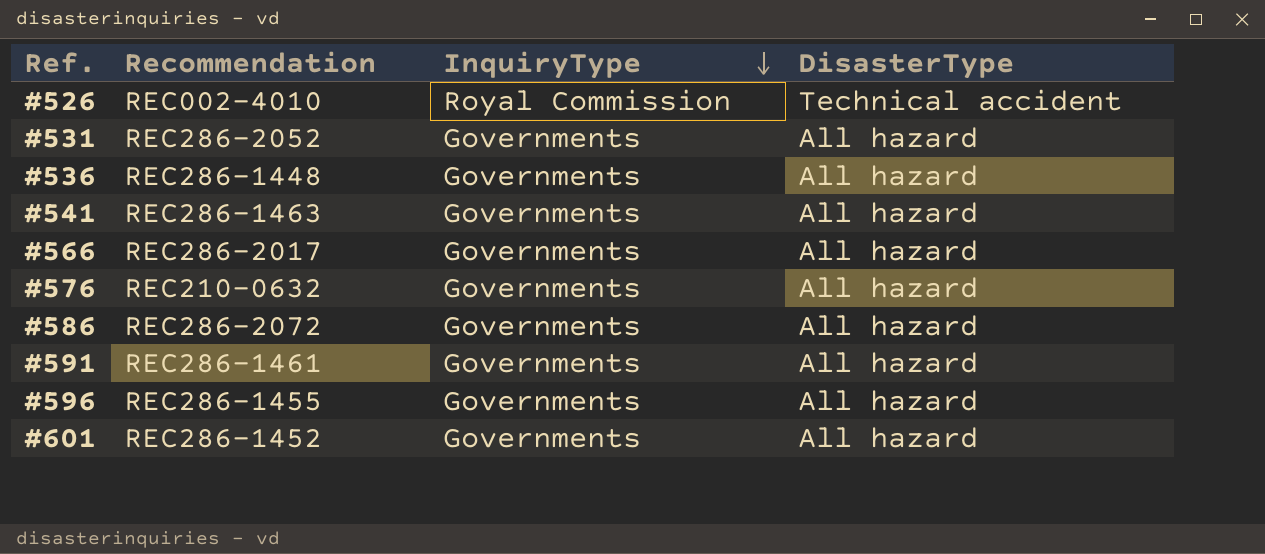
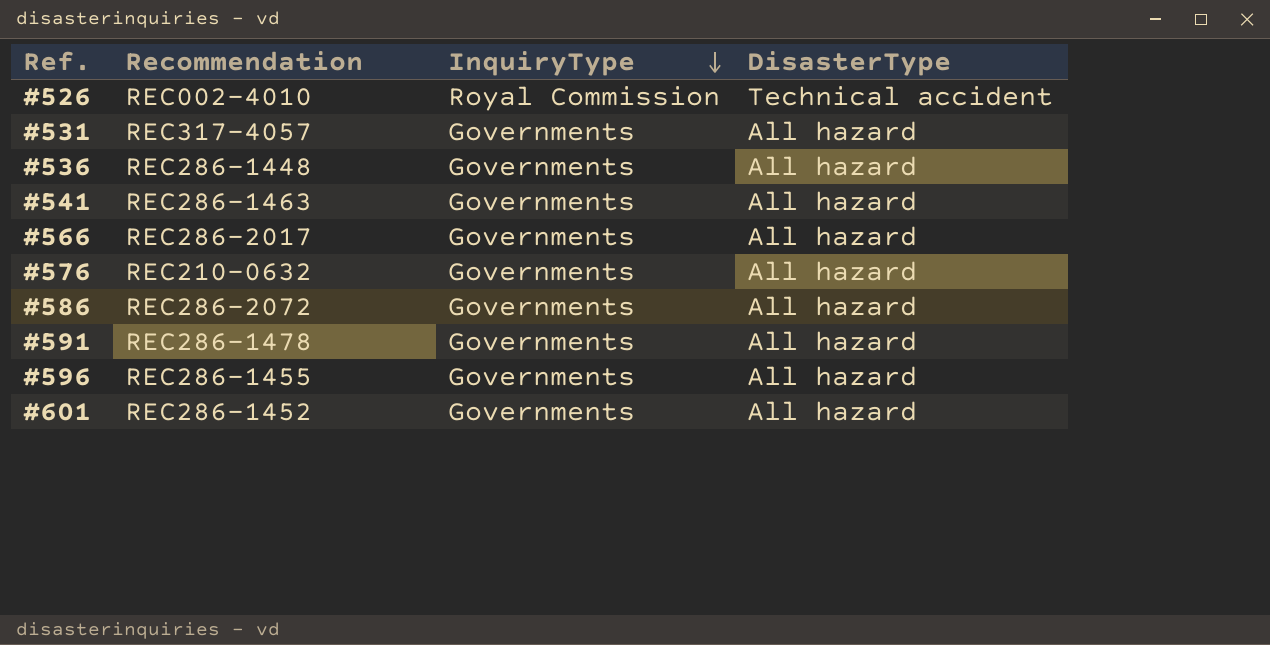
#531 | Recommendation: REC286-2052 -> REC317-4057
#591 | Recommendation: REC286-1461 -> REC286-1478

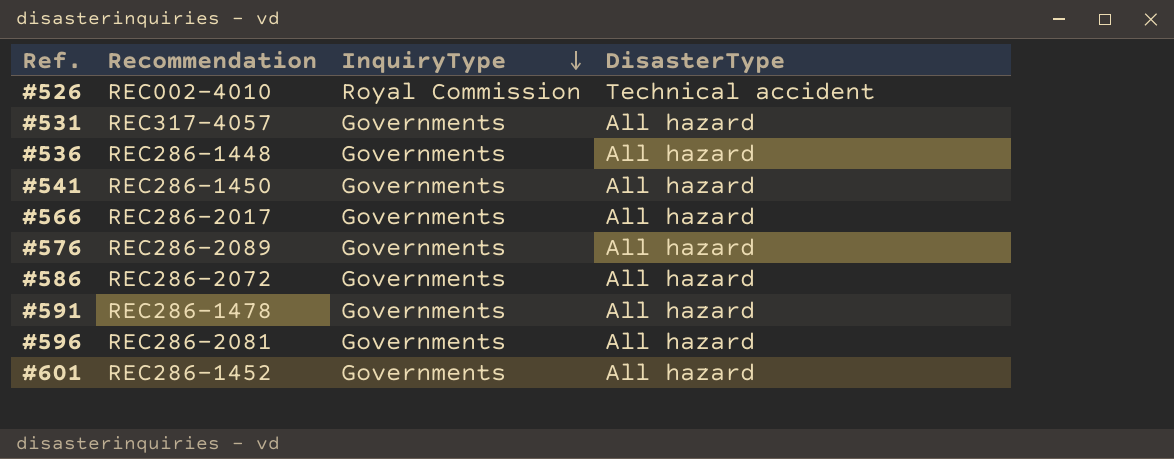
#541 | Recommendation: REC286-1463 -> REC286-1450
#576 | Recommendation: REC210-0632 -> REC286-2089
#596 | Recommendation: REC286-1455 -> REC286-2081

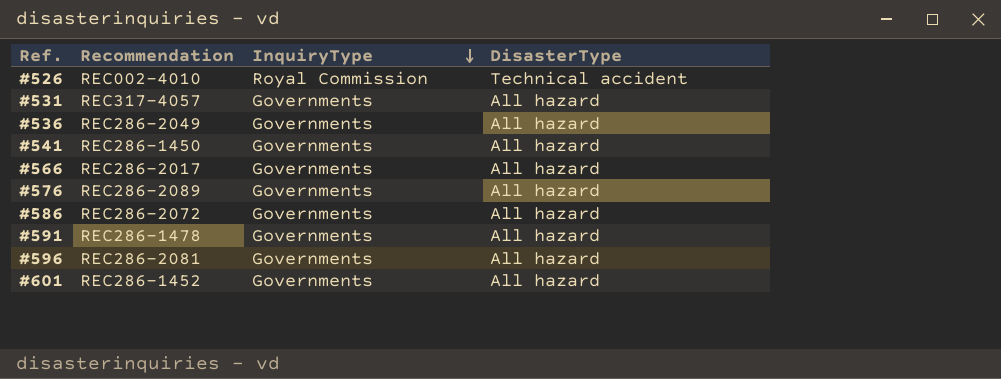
#536 | Recommendation: REC286-1448 -> REC286-2049

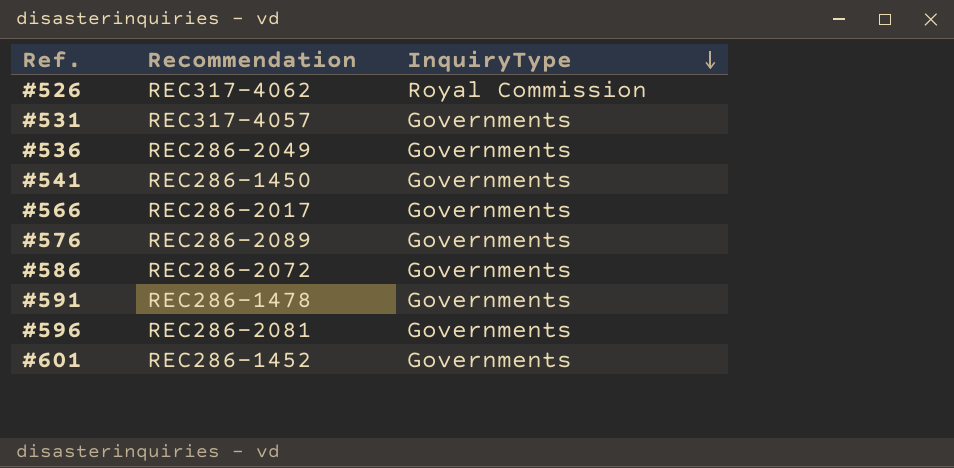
column DisasterType | position: 4 -> none
#526 | Recommendation: REC002-4010 -> REC317-4062

